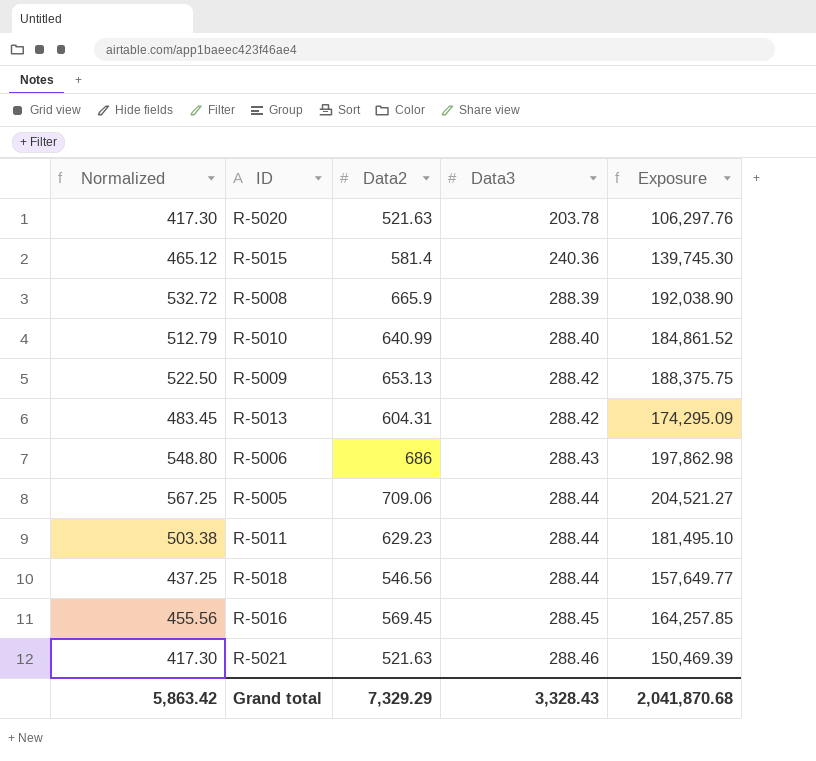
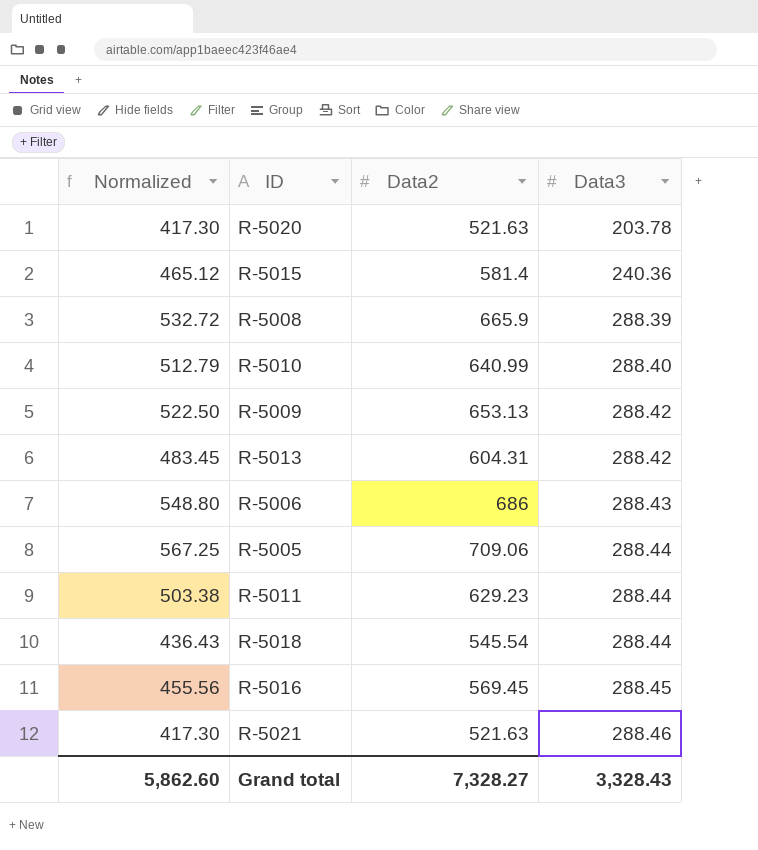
column Exposure | formula: [Data2] * [Data3] -> none
R-5018 | Normalized: 437.25 -> 436.43
R-5018 | Data2: 546.56 -> 545.54
Grand total | Normalized: 5,863.42 -> 5,862.60
Grand total | Data2: 7,329.29 -> 7,328.27

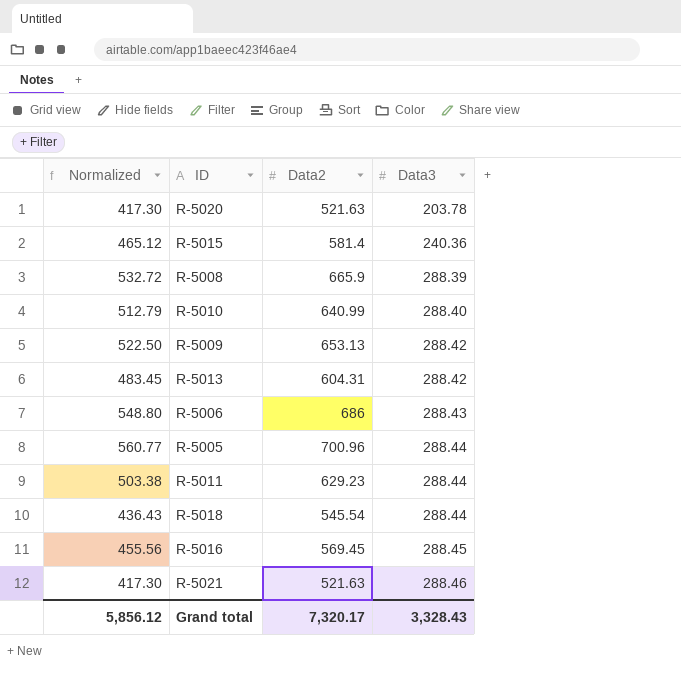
R-5005 | Normalized: 567.25 -> 560.77
R-5005 | Data2: 709.06 -> 700.96
Grand total | Normalized: 5,862.60 -> 5,856.12
Grand total | Data2: 7,328.27 -> 7,320.17

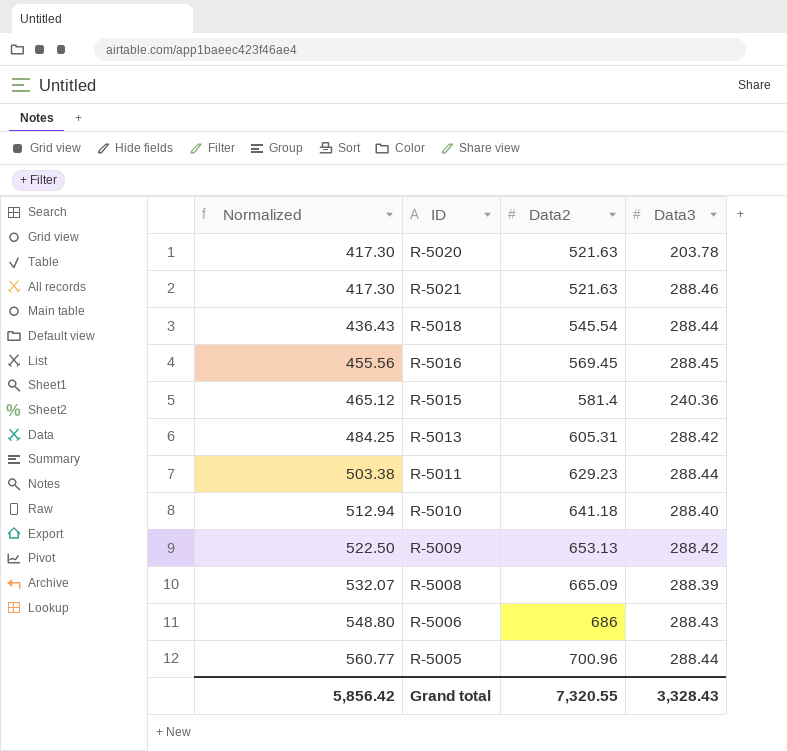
row order: Data3 ascending -> Normalized ascending
R-5013 | Normalized: 483.45 -> 484.25
R-5013 | Data2: 604.31 -> 605.31
R-5010 | Normalized: 512.79 -> 512.94
R-5010 | Data2: 640.99 -> 641.18
R-5008 | Normalized: 532.72 -> 532.07
R-5008 | Data2: 665.9 -> 665.09
Grand total | Normalized: 5,856.12 -> 5,856.42
Grand total | Data2: 7,320.17 -> 7,320.55

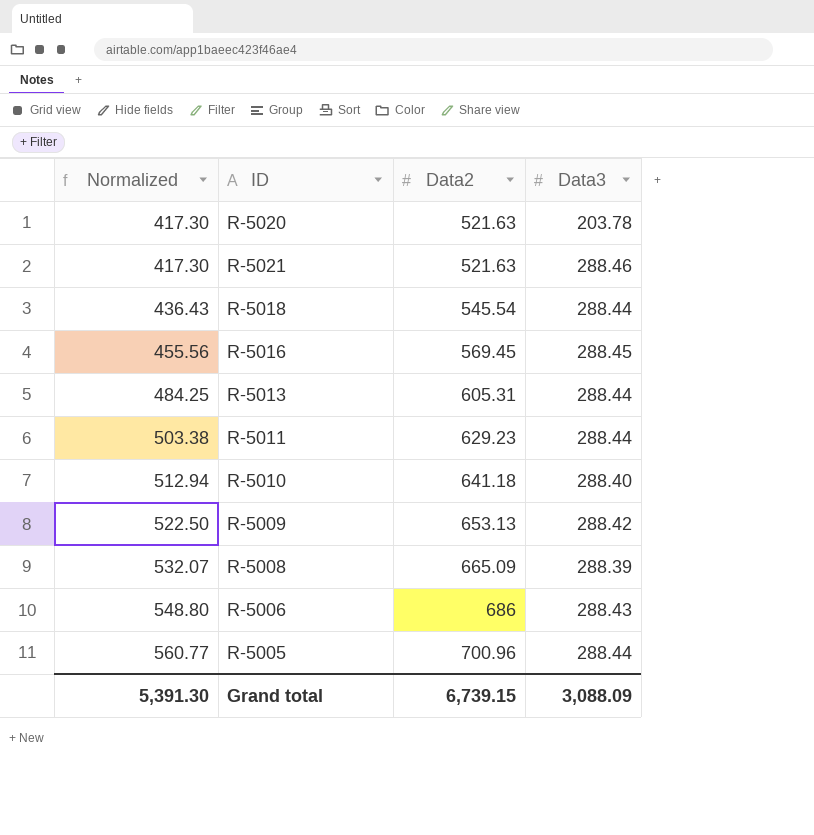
row R-5015: 465.12 | 581.4 | 240.36 -> none
R-5013 | Data3: 288.42 -> 288.44
Grand total | Normalized: 5,856.42 -> 5,391.30
Grand total | Data2: 7,320.55 -> 6,739.15
Grand total | Data3: 3,328.43 -> 3,088.09

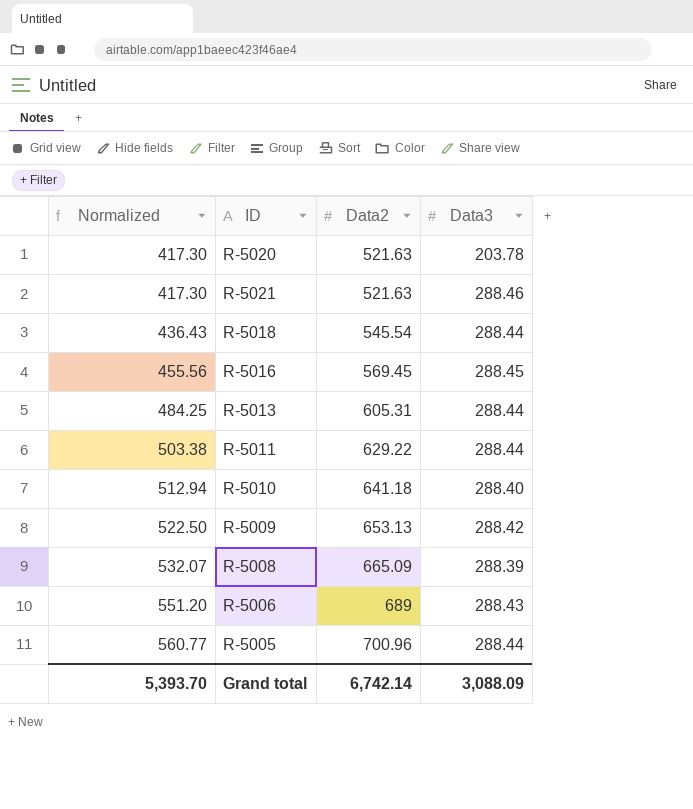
R-5011 | Data2: 629.23 -> 629.22
R-5006 | Normalized: 548.80 -> 551.20
R-5006 | Data2: 686 -> 689
Grand total | Normalized: 5,391.30 -> 5,393.70
Grand total | Data2: 6,739.15 -> 6,742.14

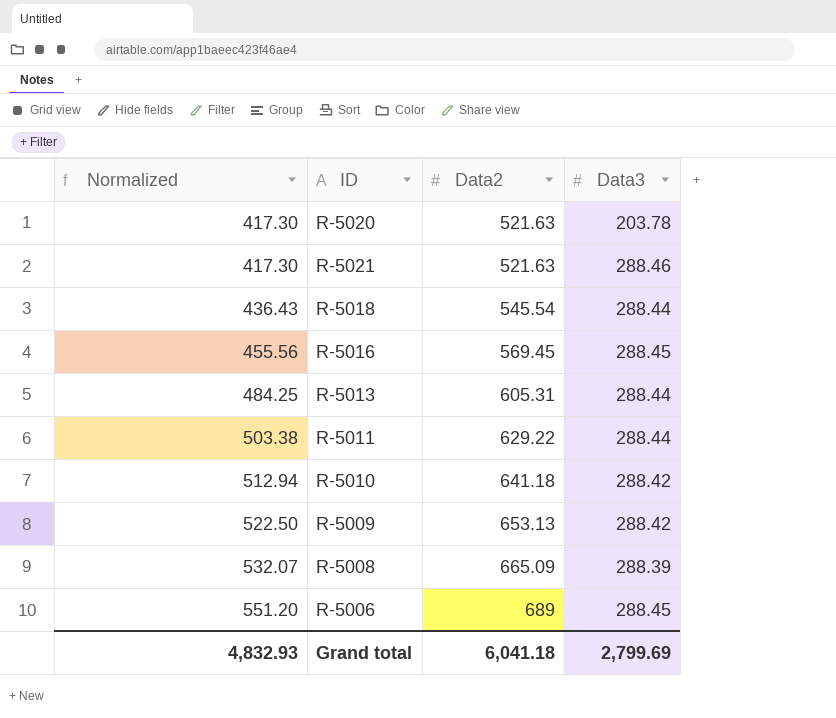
row R-5005: 560.77 | 700.96 | 288.44 -> none
R-5010 | Data3: 288.40 -> 288.42
R-5006 | Data3: 288.43 -> 288.45
Grand total | Normalized: 5,393.70 -> 4,832.93
Grand total | Data2: 6,742.14 -> 6,041.18
Grand total | Data3: 3,088.09 -> 2,799.69

